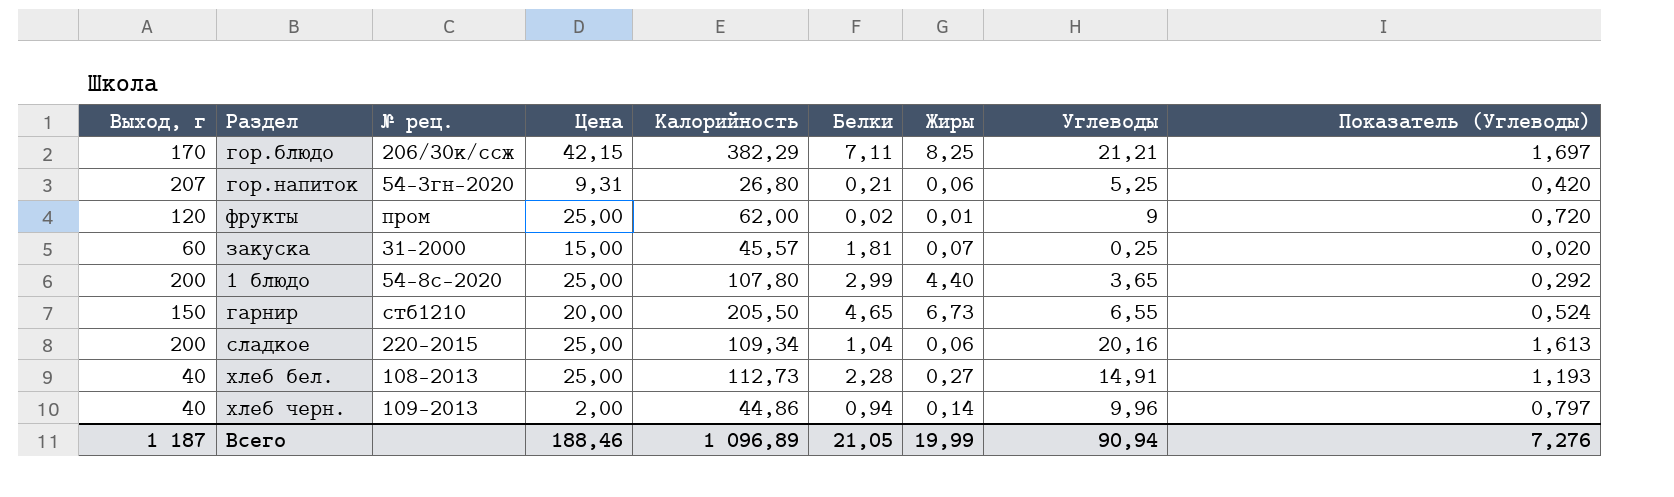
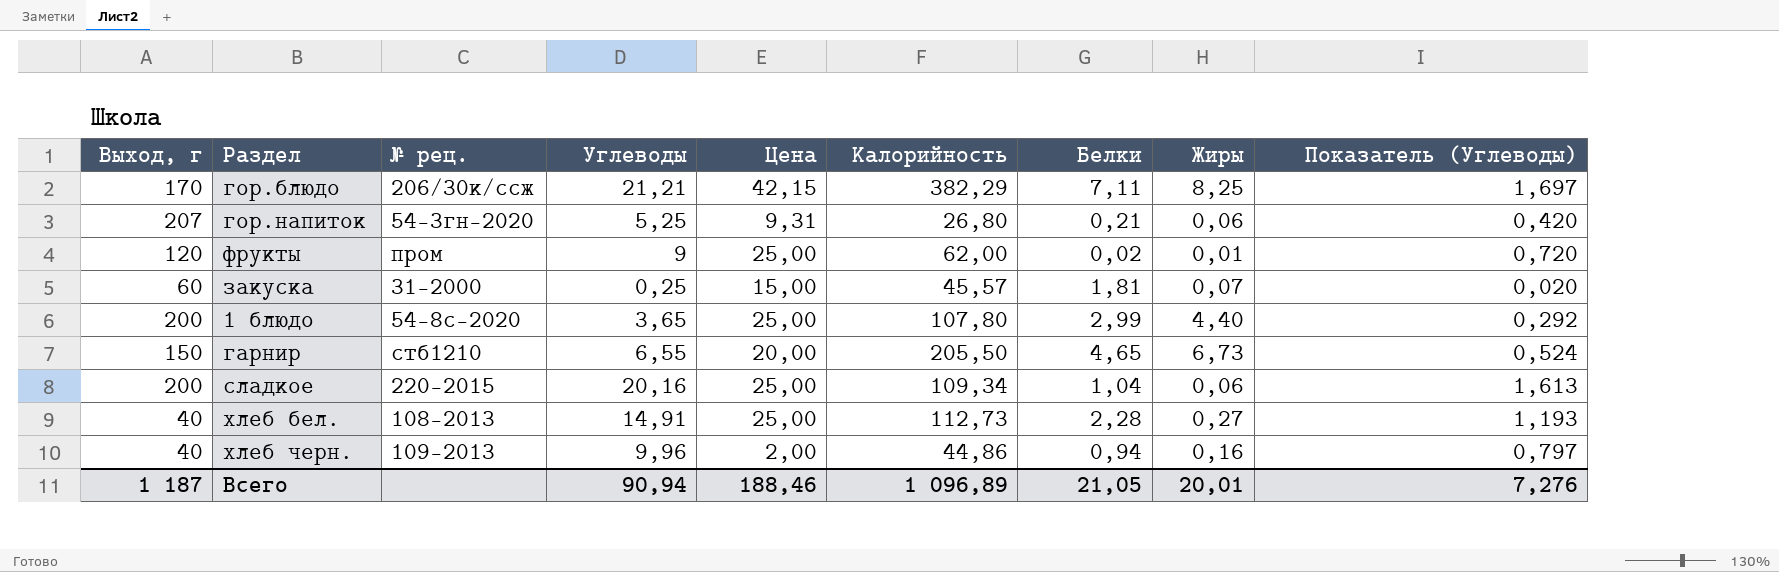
column Углеводы | position: 8 -> 4
хлеб черн. | Жиры: 0,14 -> 0,16
Всего | Жиры: 19,99 -> 20,01

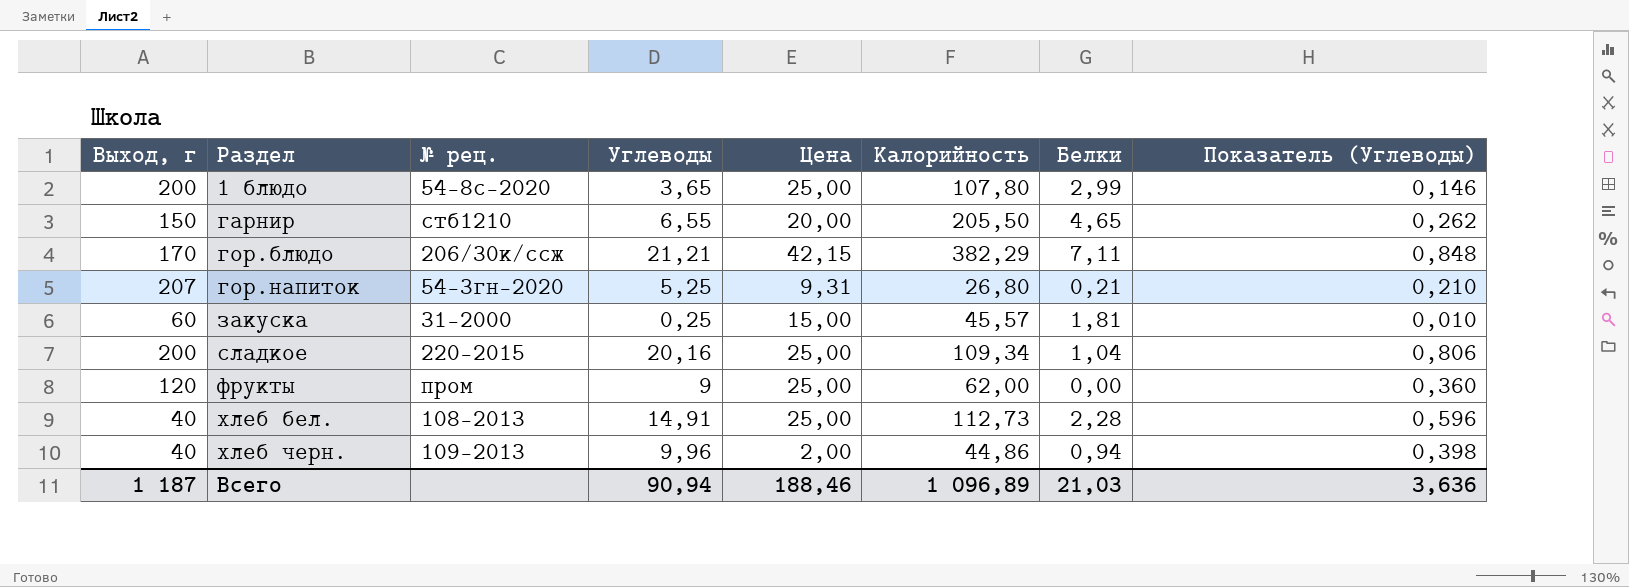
row order: none -> Раздел ascending
column Жиры | position: 8 -> none
column Показатель (Углеводы) | formula: [Углеводы] * 0,08 -> [Углеводы] * 0,04
фрукты | Белки: 0,02 -> 0,00
Всего | Белки: 21,05 -> 21,03
Всего | Показатель (Углеводы): 7,276 -> 3,636

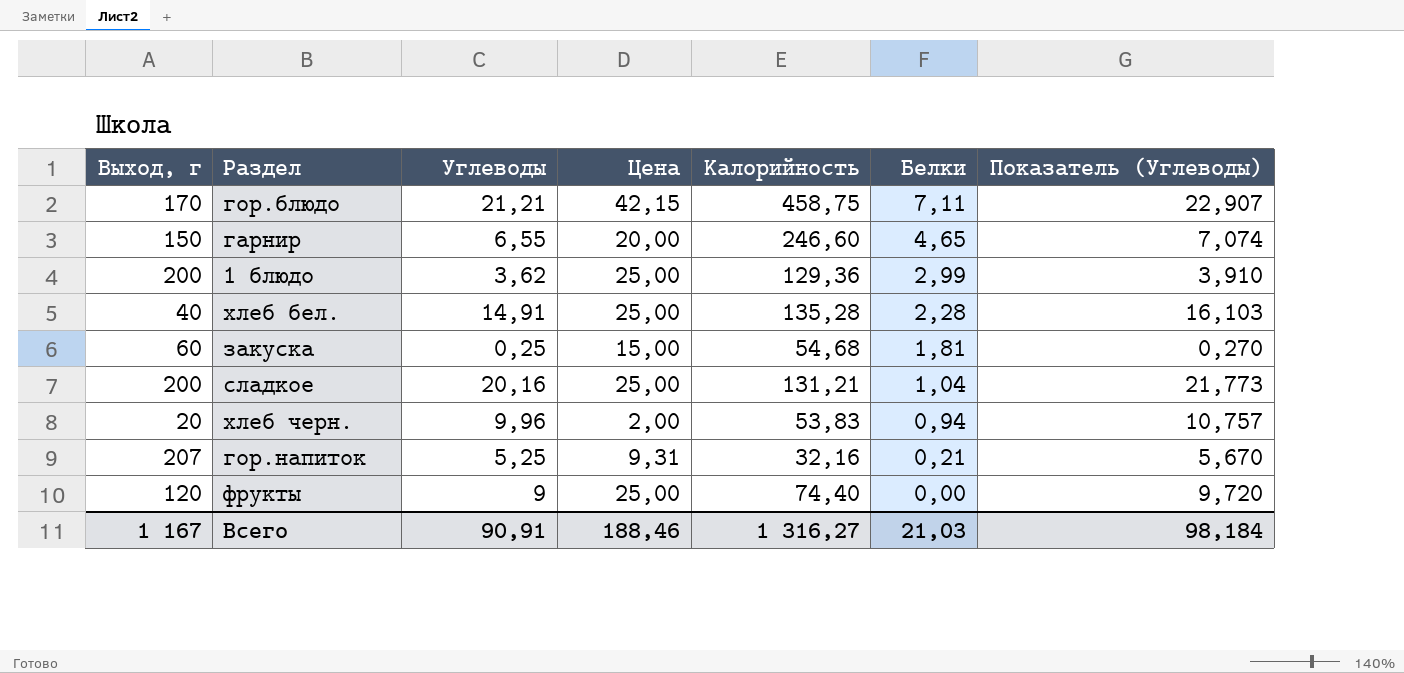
row order: Раздел ascending -> Белки descending
column № рец. | position: 3 -> none
column Показатель (Углеводы) | formula: [Углеводы] * 0,04 -> [Углеводы] * 1,08
гор.блюдо | Калорийность: 382,29 -> 458,75
гарнир | Калорийность: 205,50 -> 246,60
1 блюдо | Углеводы: 3,65 -> 3,62
1 блюдо | Калорийность: 107,80 -> 129,36
хлеб бел. | Калорийность: 112,73 -> 135,28
закуска | Калорийность: 45,57 -> 54,68
сладкое | Калорийность: 109,34 -> 131,21
хлеб черн. | Выход, г: 40 -> 20
хлеб черн. | Калорийность: 44,86 -> 53,83
гор.напиток | Калорийность: 26,80 -> 32,16
фрукты | Калорийность: 62,00 -> 74,40
Всего | Выход, г: 1 187 -> 1 167
Всего | Углеводы: 90,94 -> 90,91
Всего | Калорийность: 1 096,89 -> 1 316,27
Всего | Показатель (Углеводы): 3,636 -> 98,184

